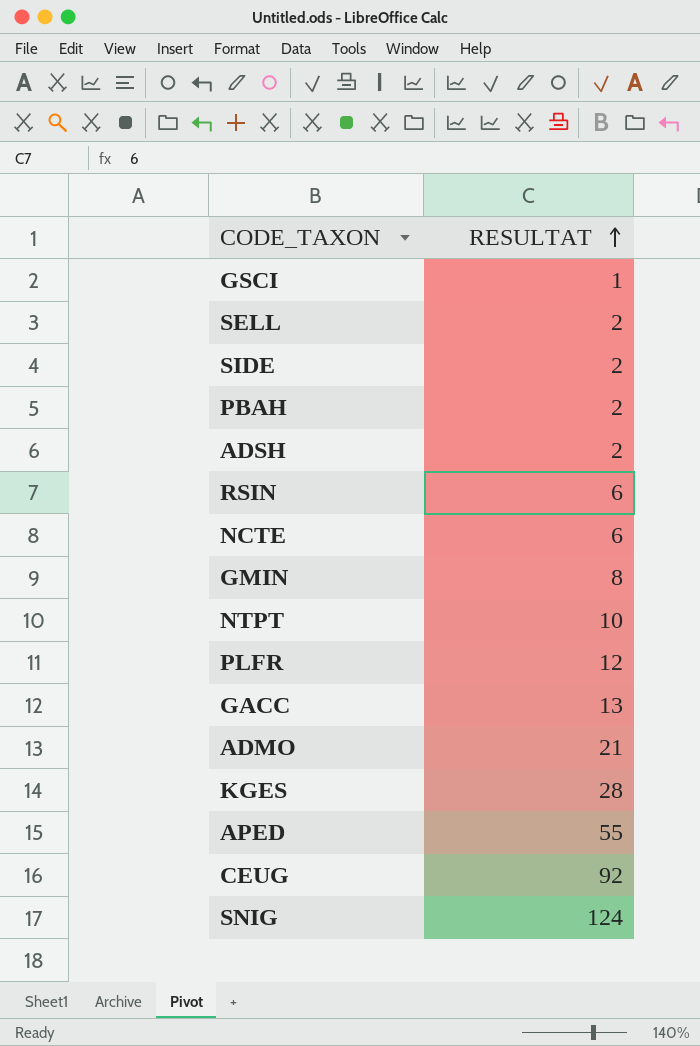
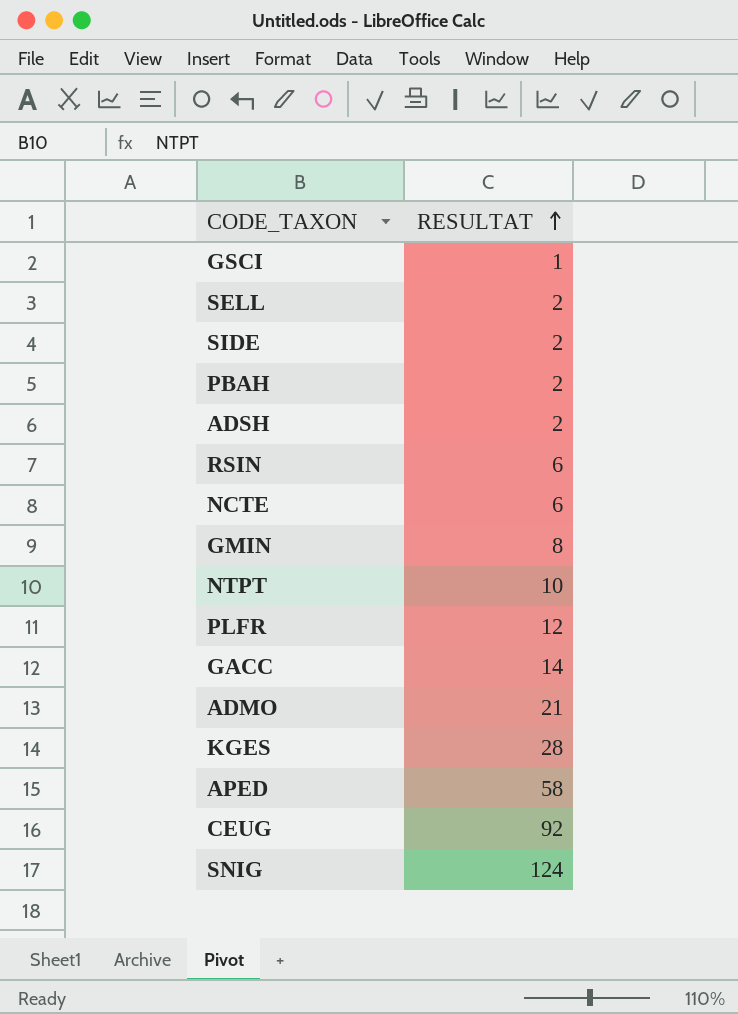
GACC | RESULTAT: 13 -> 14
APED | RESULTAT: 55 -> 58

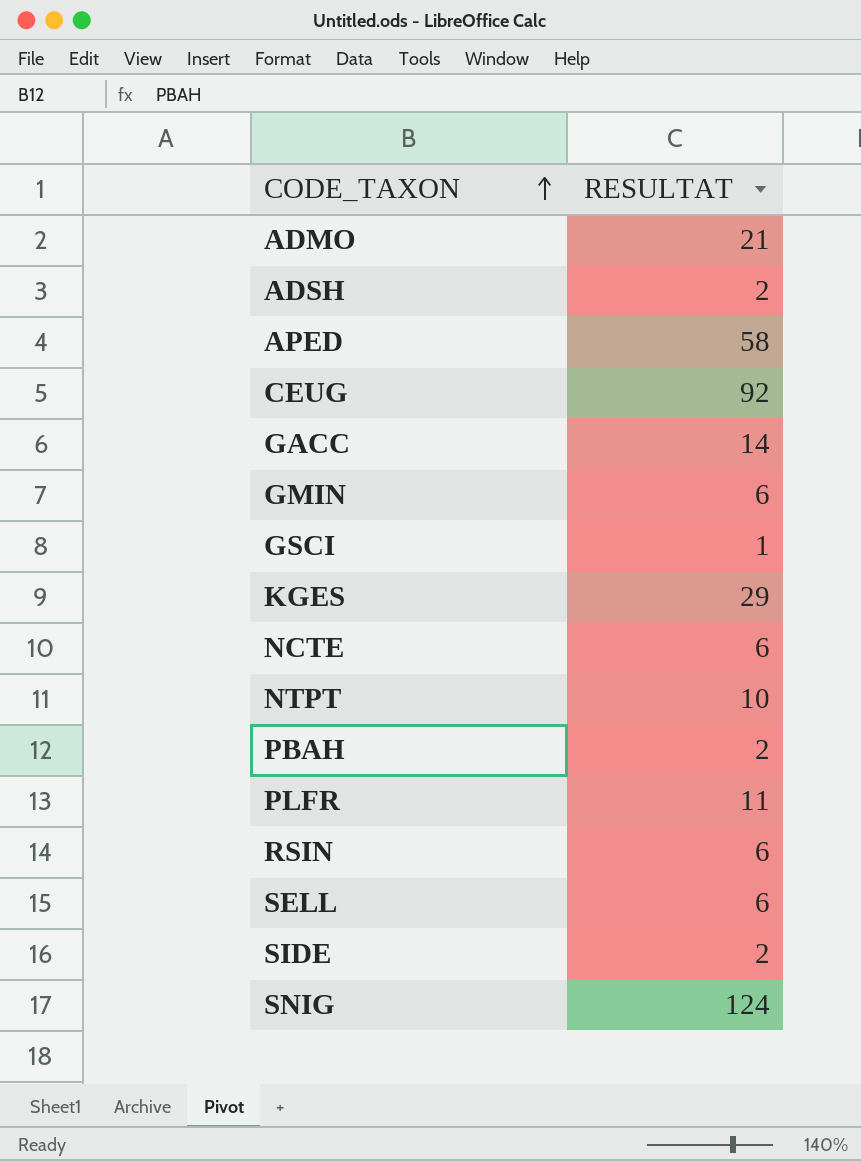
row order: RESULTAT ascending -> CODE_TAXON ascending
GMIN | RESULTAT: 8 -> 6
KGES | RESULTAT: 28 -> 29
PLFR | RESULTAT: 12 -> 11
SELL | RESULTAT: 2 -> 6

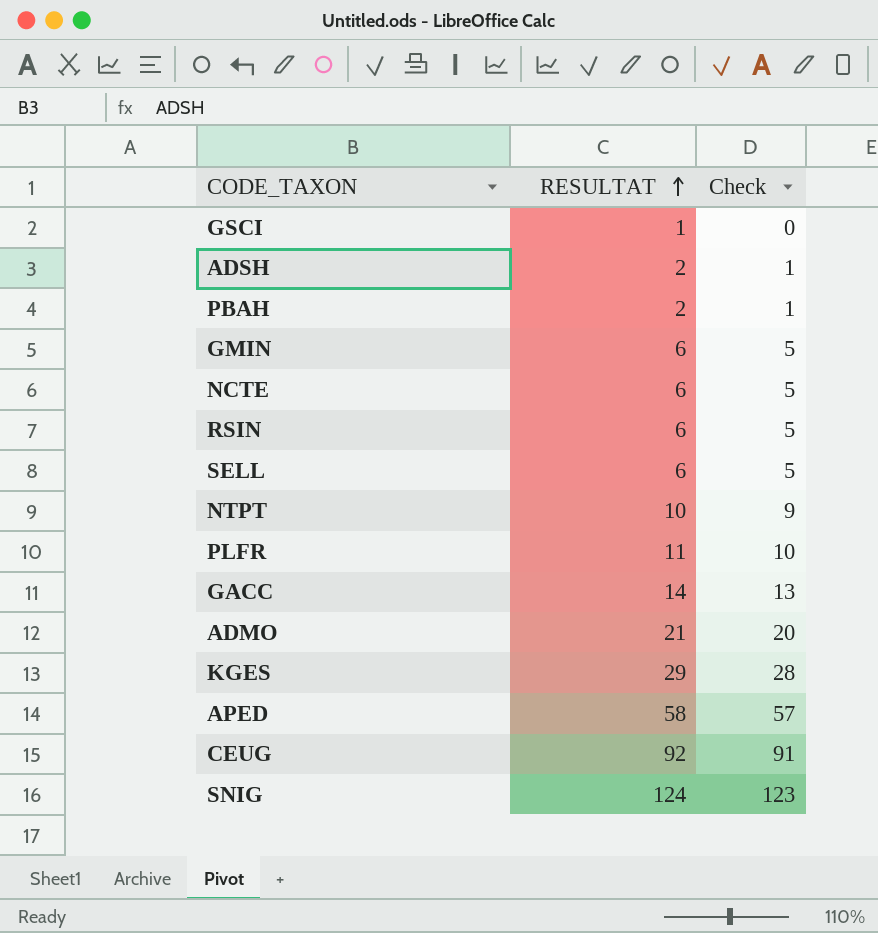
row order: CODE_TAXON ascending -> RESULTAT ascending
column Check | formula: none -> [RESULTAT] - 1
row SIDE: 2 -> none

